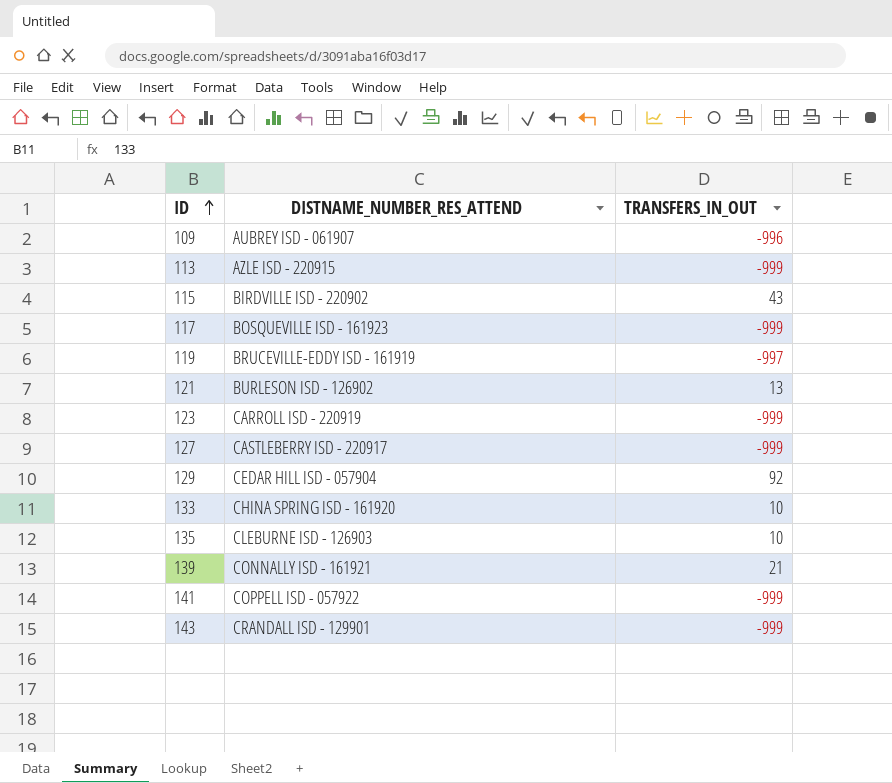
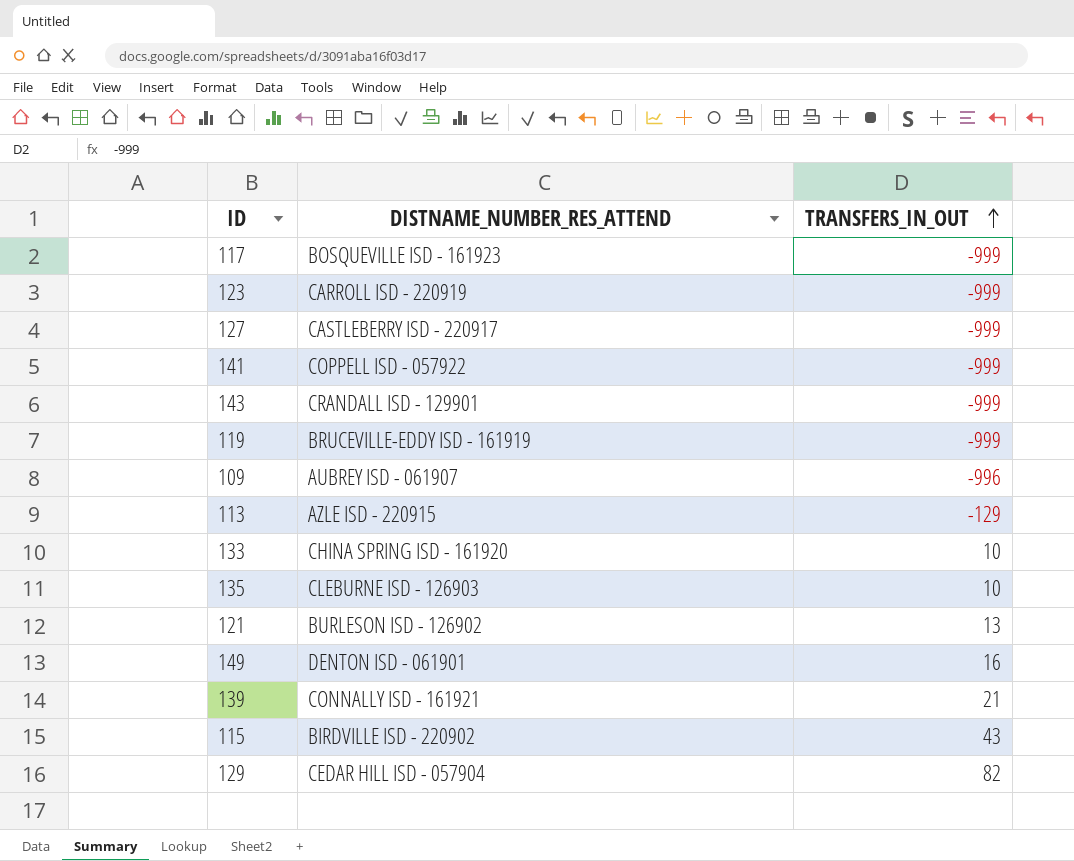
row order: ID ascending -> TRANSFERS_IN_OUT ascending
119 | TRANSFERS_IN_OUT: -997 -> -999
113 | TRANSFERS_IN_OUT: -999 -> -129
row 149: none -> DENTON ISD - 061901 | 16
129 | TRANSFERS_IN_OUT: 92 -> 82

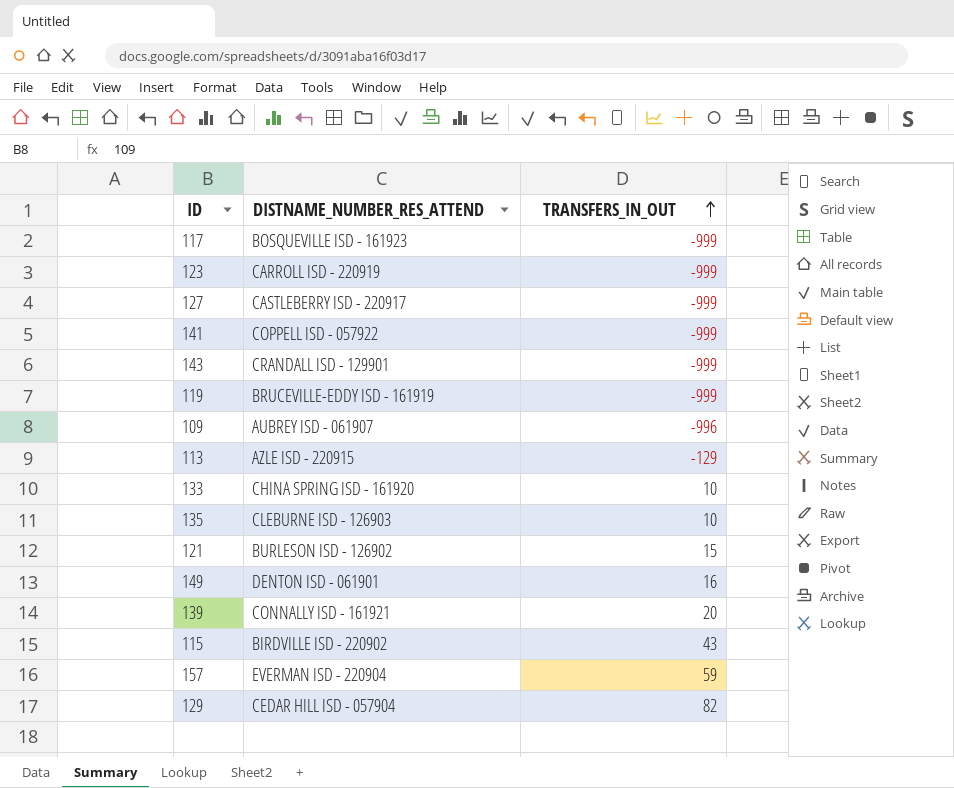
121 | TRANSFERS_IN_OUT: 13 -> 15
139 | TRANSFERS_IN_OUT: 21 -> 20
row 157: none -> EVERMAN ISD - 220904 | 59

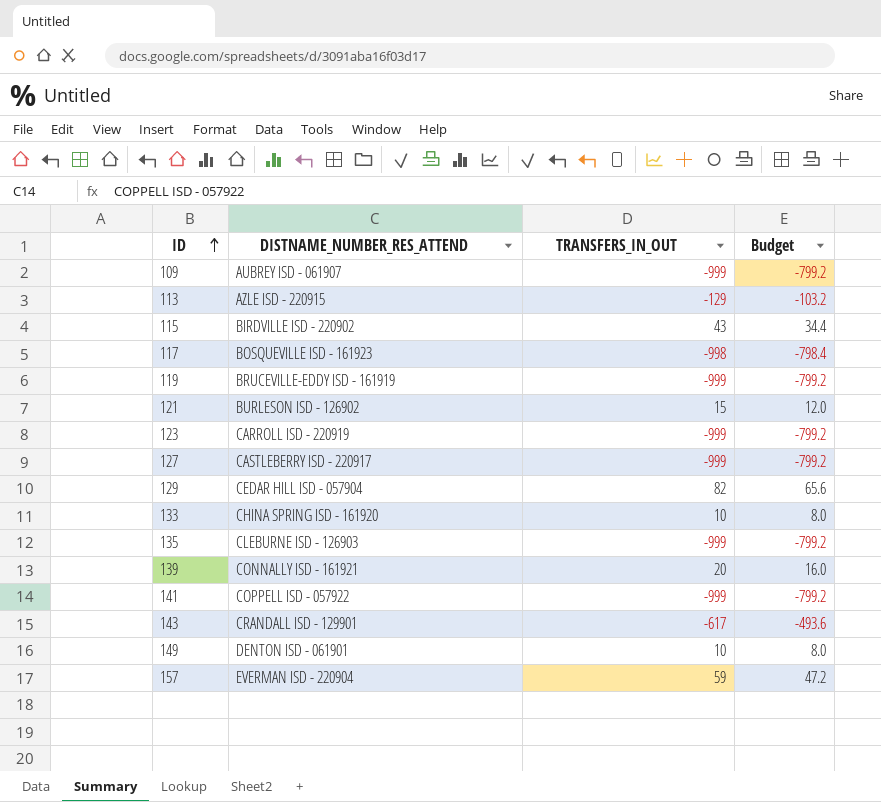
row order: TRANSFERS_IN_OUT ascending -> ID ascending
column Budget | formula: none -> [TRANSFERS_IN_OUT] * 0.8
109 | TRANSFERS_IN_OUT: -996 -> -999
117 | TRANSFERS_IN_OUT: -999 -> -998
135 | TRANSFERS_IN_OUT: 10 -> -999
143 | TRANSFERS_IN_OUT: -999 -> -617
149 | TRANSFERS_IN_OUT: 16 -> 10

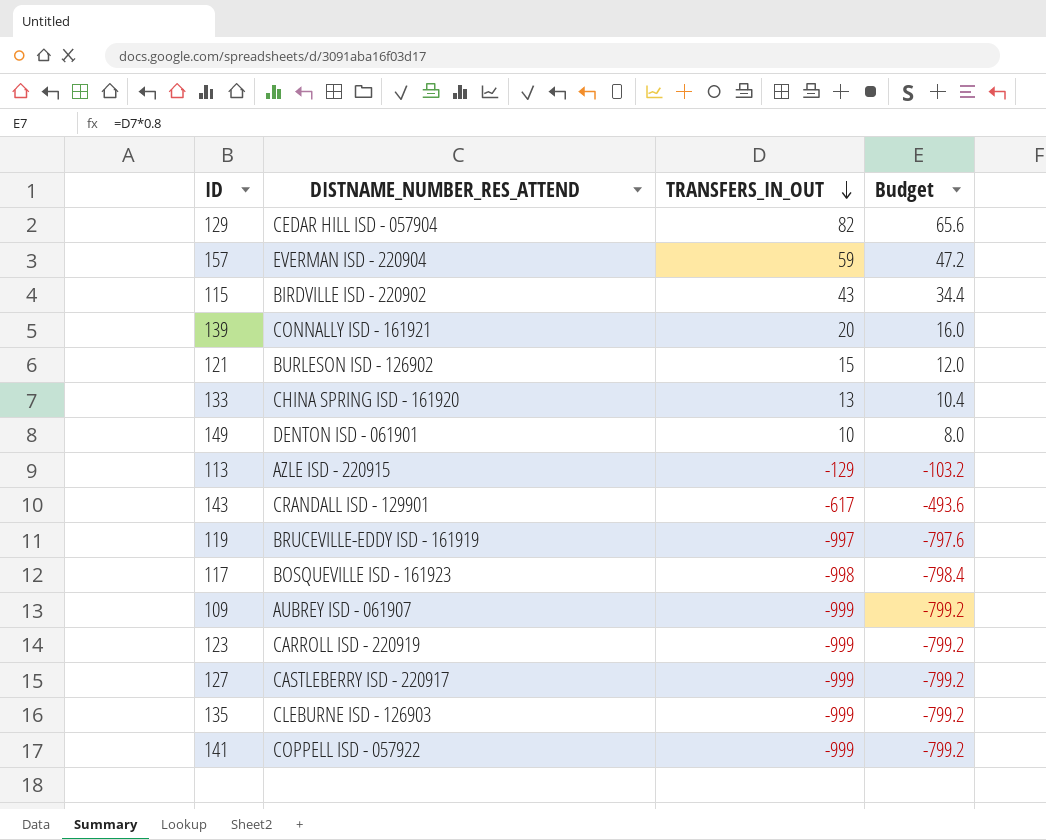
row order: ID ascending -> TRANSFERS_IN_OUT descending
133 | TRANSFERS_IN_OUT: 10 -> 13
133 | Budget: 8.0 -> 10.4
119 | TRANSFERS_IN_OUT: -999 -> -997
119 | Budget: -799.2 -> -797.6

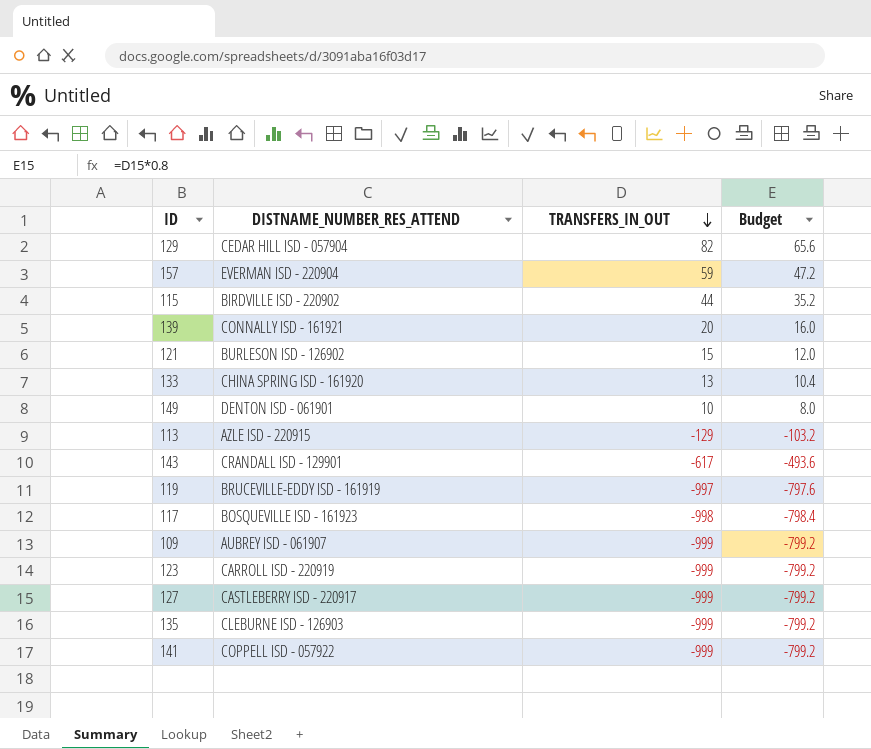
115 | TRANSFERS_IN_OUT: 43 -> 44
115 | Budget: 34.4 -> 35.2

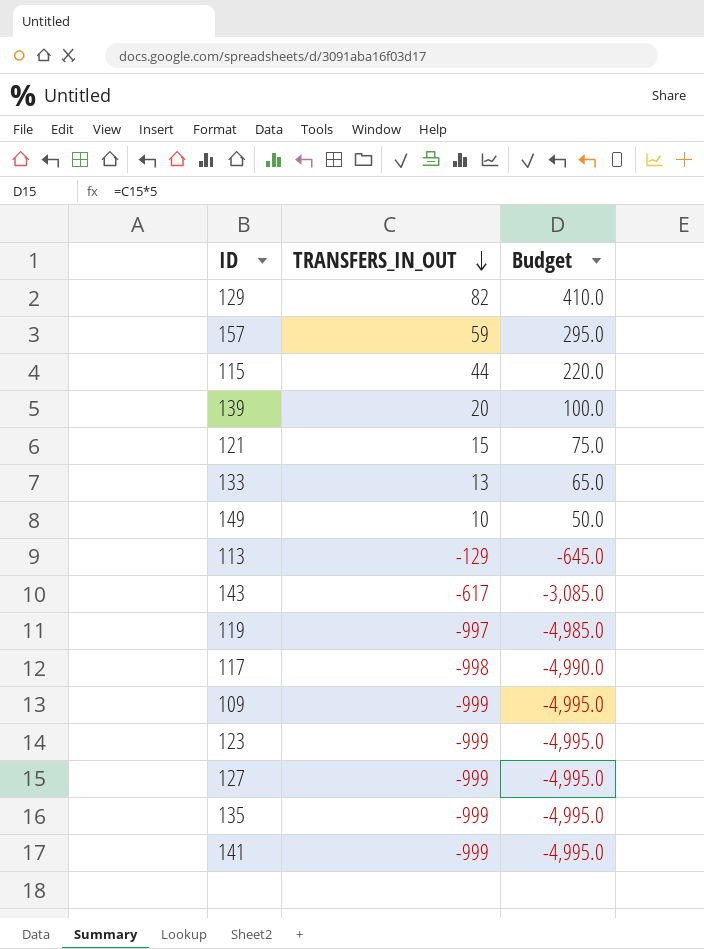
column DISTNAME_NUMBER_RES_ATTEND | position: 2 -> none
column Budget | formula: [TRANSFERS_IN_OUT] * 0.8 -> [TRANSFERS_IN_OUT] * 5

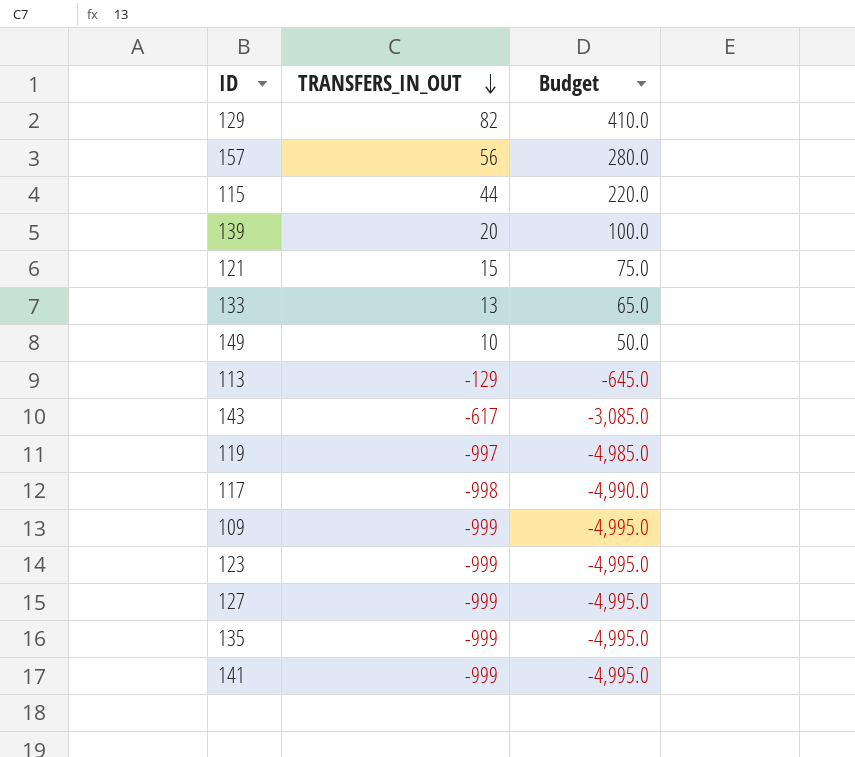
157 | TRANSFERS_IN_OUT: 59 -> 56
157 | Budget: 295.0 -> 280.0

